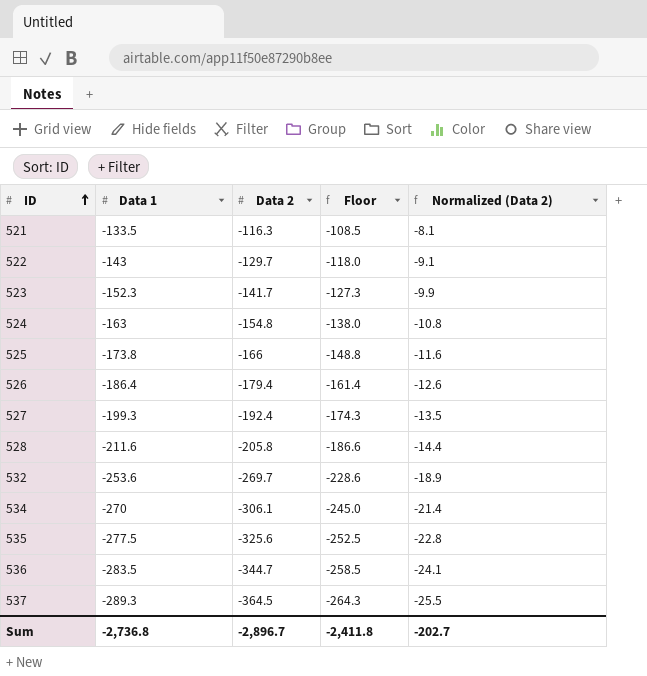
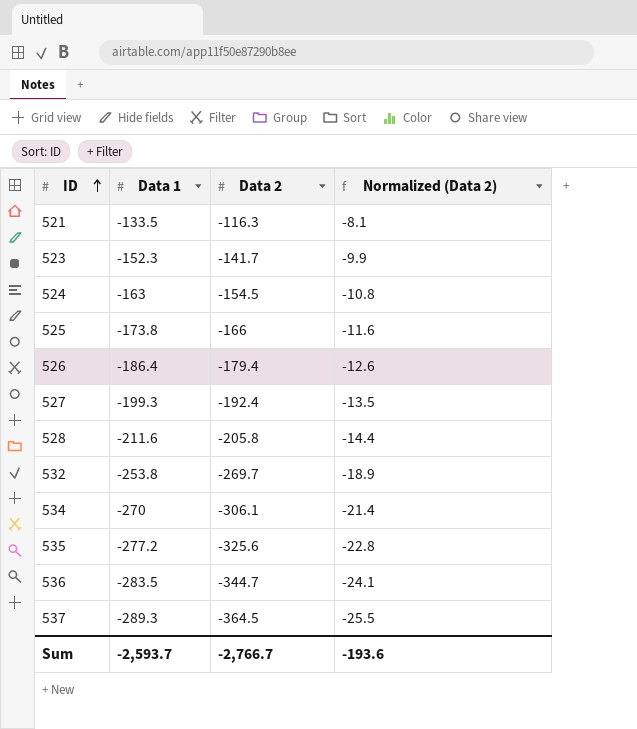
column Floor | formula: [Data 1] + 25 -> none
row 522: -143 | -129.7 | -118.0 | -9.1 -> none
524 | Data 2: -154.8 -> -154.5
532 | Data 1: -253.6 -> -253.8
535 | Data 1: -277.5 -> -277.2
Sum | Data 1: -2,736.8 -> -2,593.7
Sum | Data 2: -2,896.7 -> -2,766.7
Sum | Normalized (Data 2): -202.7 -> -193.6

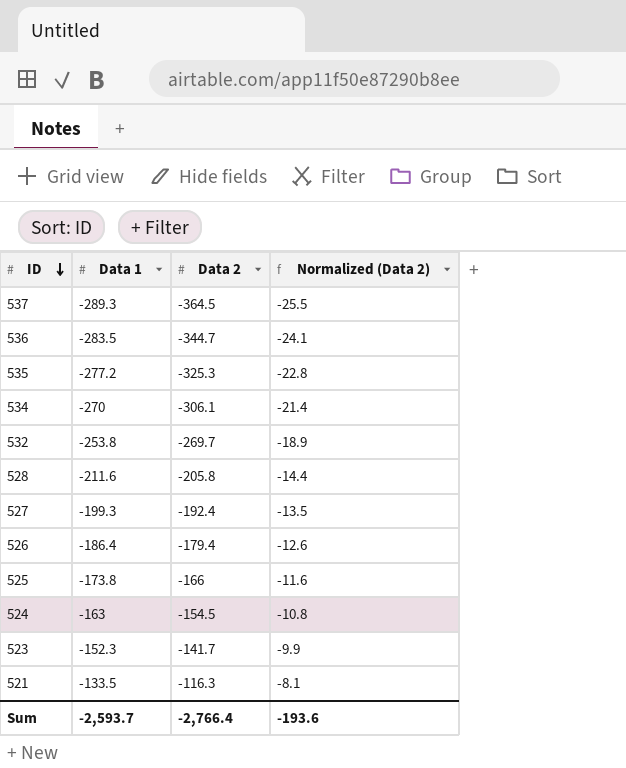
row order: ID ascending -> ID descending
535 | Data 2: -325.6 -> -325.3
Sum | Data 2: -2,766.7 -> -2,766.4

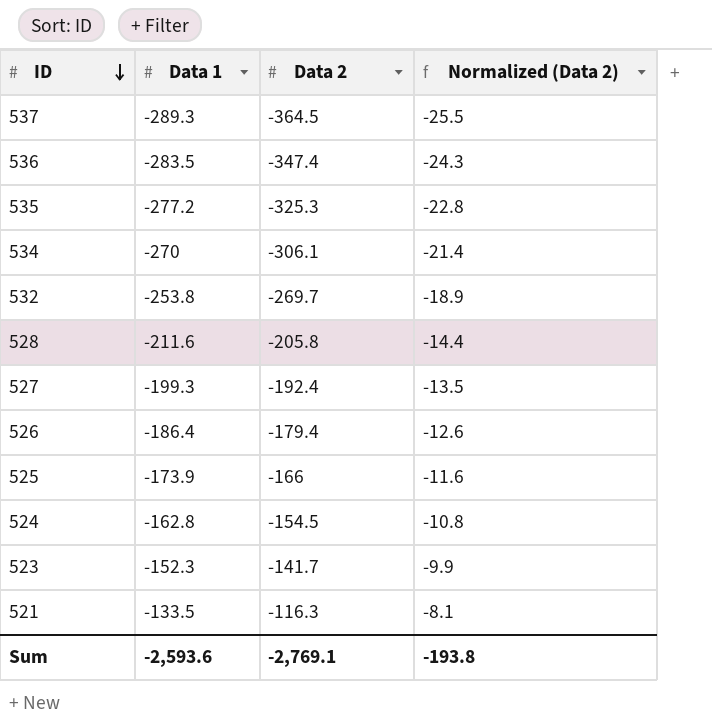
536 | Data 2: -344.7 -> -347.4
536 | Normalized (Data 2): -24.1 -> -24.3
525 | Data 1: -173.8 -> -173.9
524 | Data 1: -163 -> -162.8
Sum | Data 1: -2,593.7 -> -2,593.6
Sum | Data 2: -2,766.4 -> -2,769.1
Sum | Normalized (Data 2): -193.6 -> -193.8

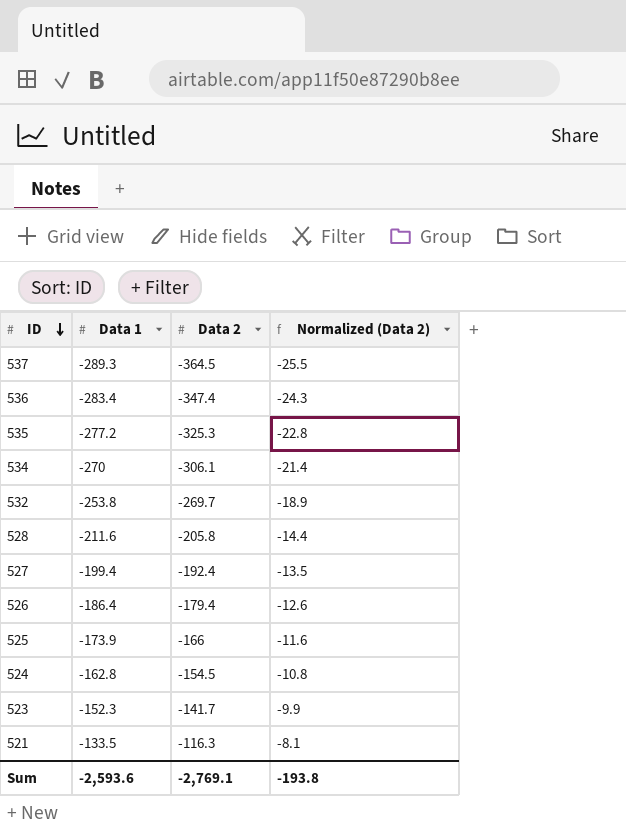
536 | Data 1: -283.5 -> -283.4
527 | Data 1: -199.3 -> -199.4

